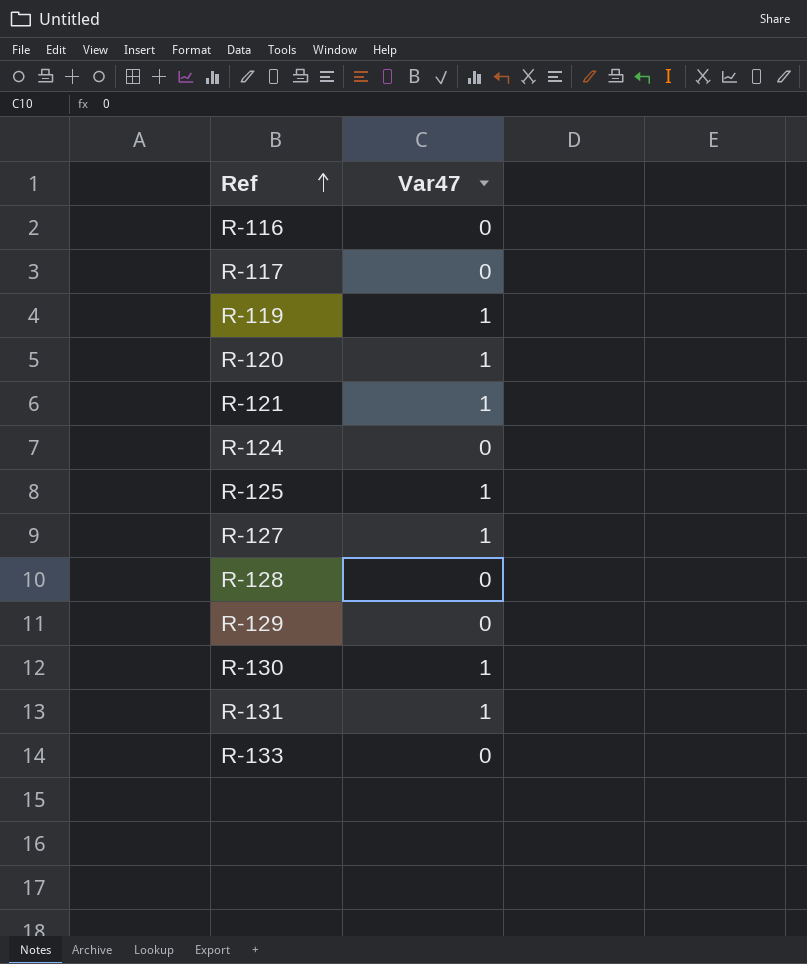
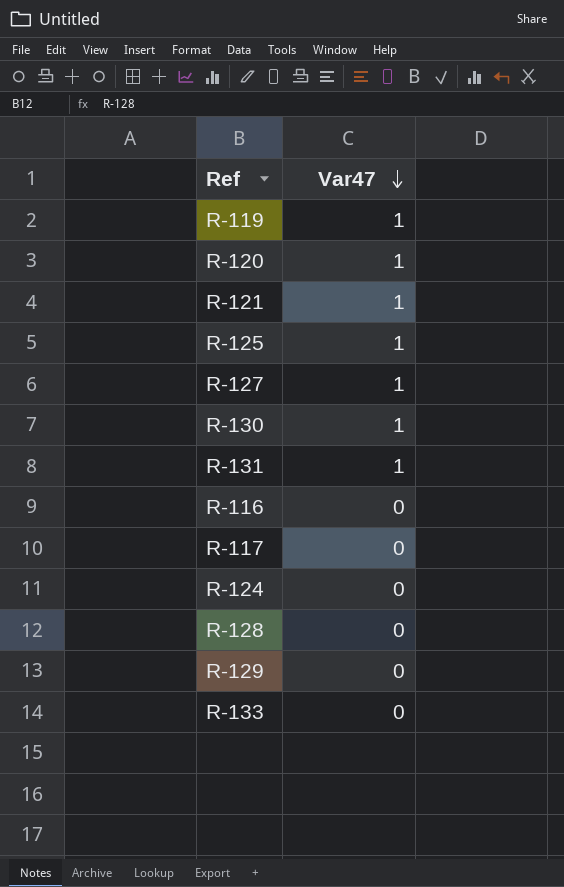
row order: Ref ascending -> Var47 descending

